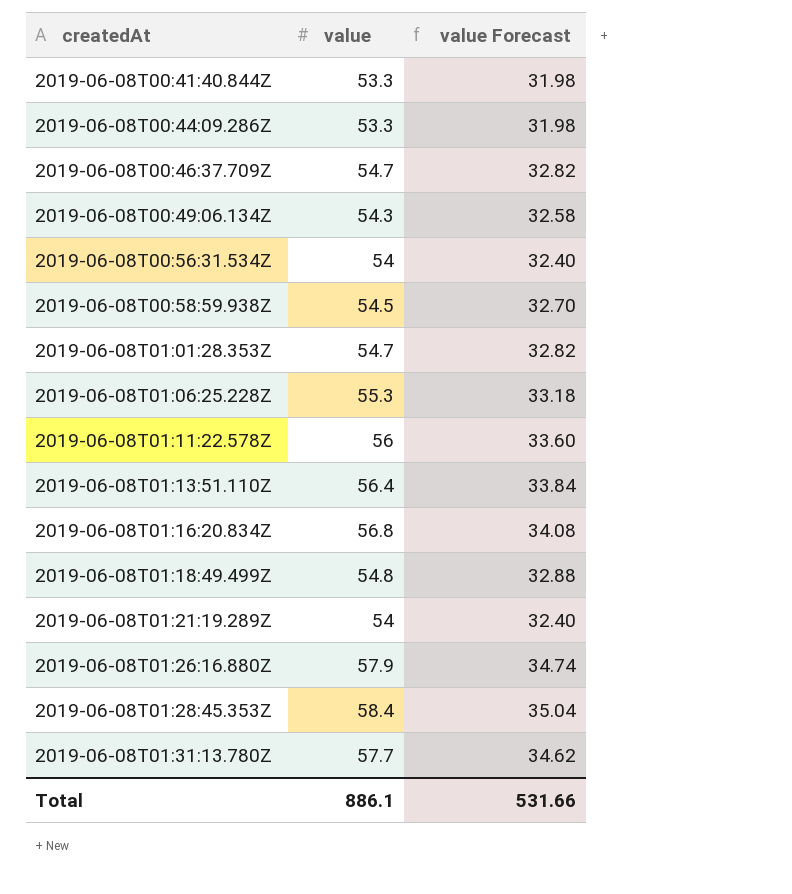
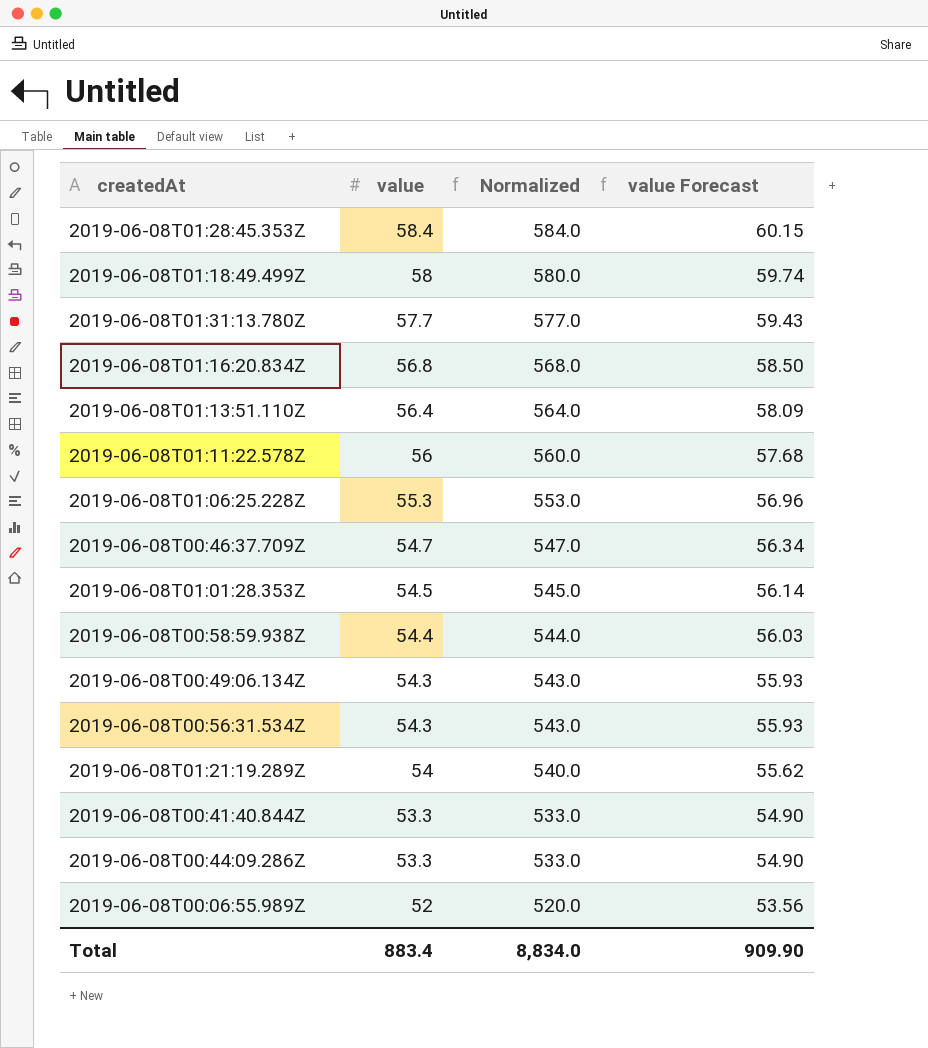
row order: createdAt ascending -> value descending
column Normalized | formula: none -> [value] * 10
column value Forecast | formula: [value] * 0.6 -> [value] * 1.03
row 2019-06-08T01:26:16.880Z: 57.9 | 34.74 -> none
2019-06-08T01:18:49.499Z | value: 54.8 -> 58
2019-06-08T01:01:28.353Z | value: 54.7 -> 54.5
2019-06-08T00:58:59.938Z | value: 54.5 -> 54.4
2019-06-08T00:56:31.534Z | value: 54 -> 54.3
row 2019-06-08T00:06:55.989Z: none -> 52 | 520.0 | 53.56
Total | value: 886.1 -> 883.4
Total | value Forecast: 531.66 -> 909.90

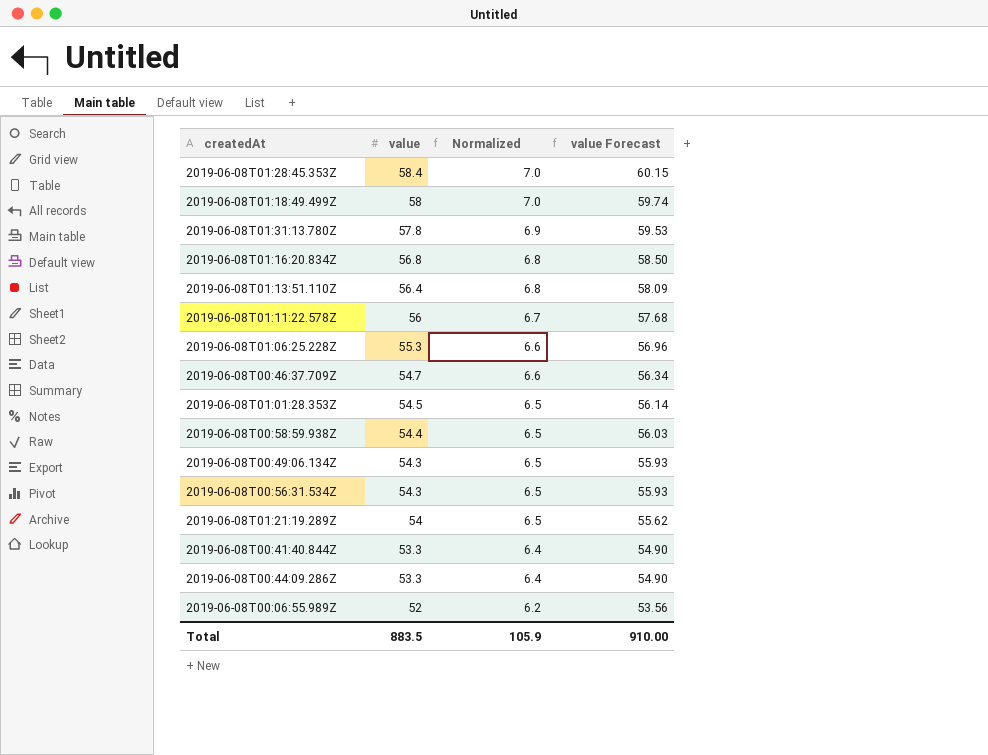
column Normalized | formula: [value] * 10 -> [value] * 0.12
2019-06-08T01:31:13.780Z | value: 57.7 -> 57.8
2019-06-08T01:31:13.780Z | value Forecast: 59.43 -> 59.53
Total | value: 883.4 -> 883.5
Total | Normalized: 8,834.0 -> 105.9
Total | value Forecast: 909.90 -> 910.00

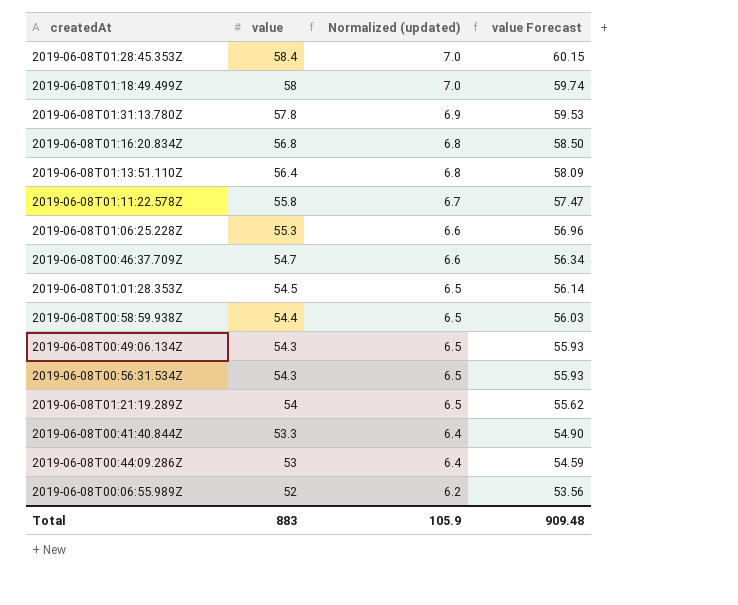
column name: Normalized -> Normalized (updated)
2019-06-08T01:11:22.578Z | value: 56 -> 55.8
2019-06-08T01:11:22.578Z | value Forecast: 57.68 -> 57.47
2019-06-08T00:44:09.286Z | value: 53.3 -> 53
2019-06-08T00:44:09.286Z | value Forecast: 54.90 -> 54.59
Total | value: 883.5 -> 883
Total | value Forecast: 910.00 -> 909.48

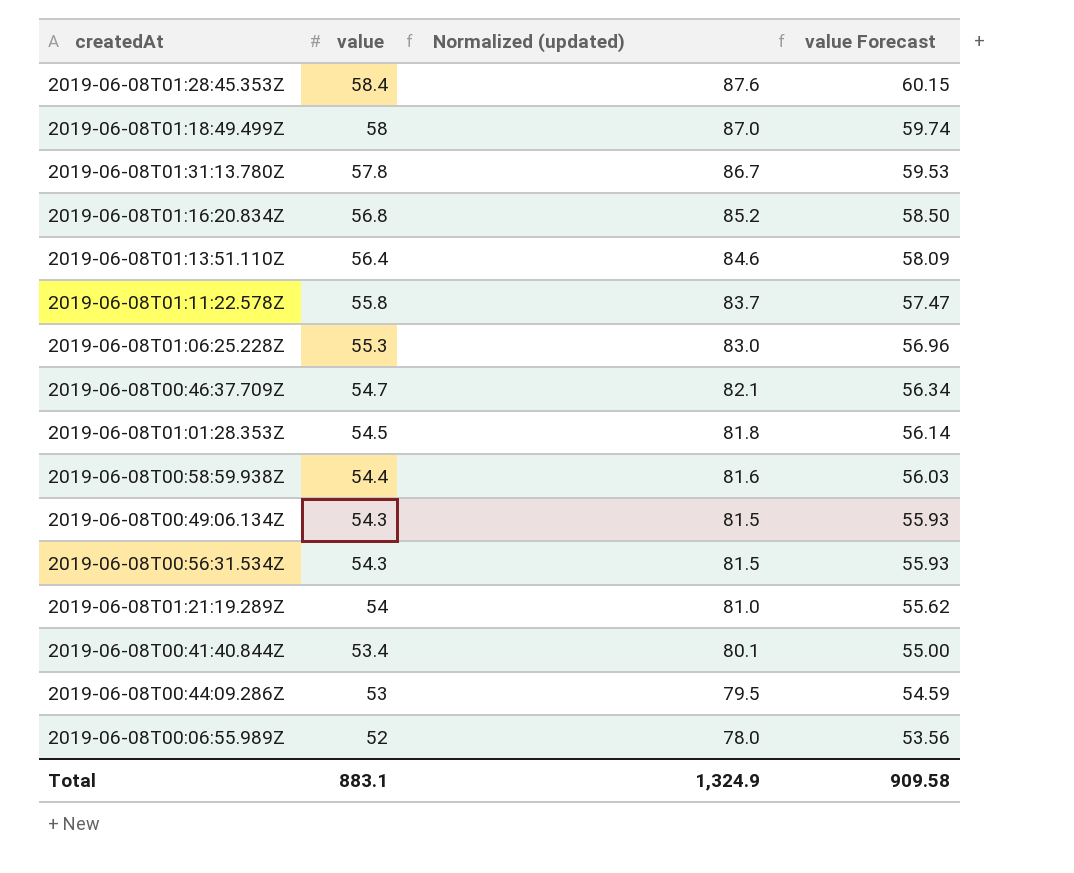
column Normalized (updated) | formula: [value] * 0.12 -> [value] * 1.5
2019-06-08T00:41:40.844Z | value: 53.3 -> 53.4
2019-06-08T00:41:40.844Z | value Forecast: 54.90 -> 55.00
Total | value: 883 -> 883.1
Total | Normalized (updated): 105.9 -> 1,324.9
Total | value Forecast: 909.48 -> 909.58

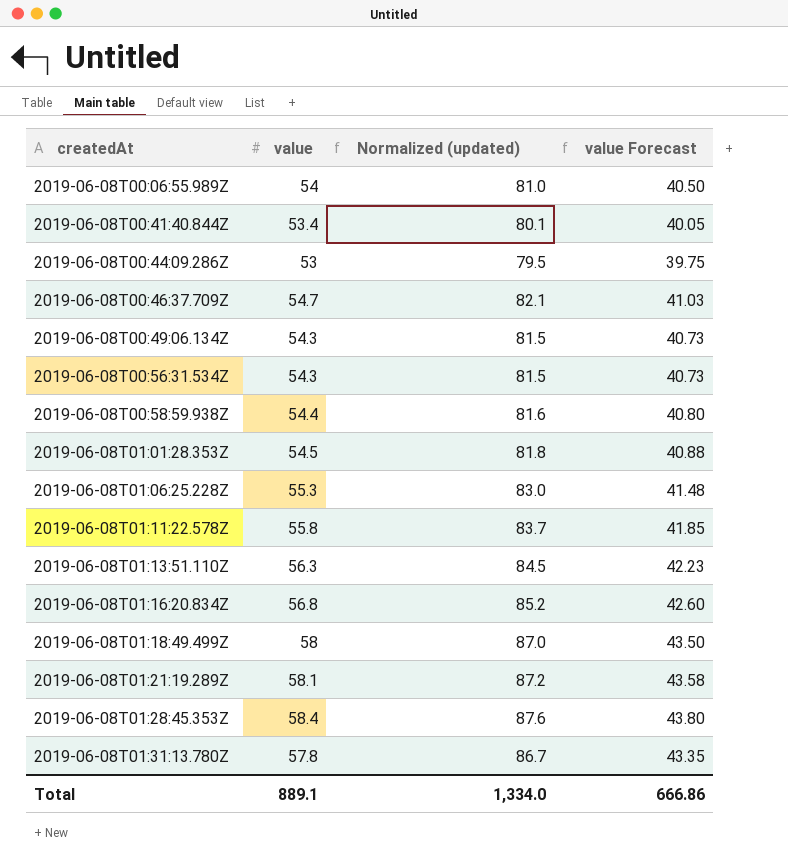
row order: value descending -> createdAt ascending
column value Forecast | formula: [value] * 1.03 -> [value] * 0.75
2019-06-08T00:06:55.989Z | value: 52 -> 54
2019-06-08T00:06:55.989Z | Normalized (updated): 78.0 -> 81.0
2019-06-08T01:13:51.110Z | value: 56.4 -> 56.3
2019-06-08T01:13:51.110Z | Normalized (updated): 84.6 -> 84.5
2019-06-08T01:21:19.289Z | value: 54 -> 58.1
2019-06-08T01:21:19.289Z | Normalized (updated): 81.0 -> 87.2
Total | value: 883.1 -> 889.1
Total | Normalized (updated): 1,324.9 -> 1,334.0
Total | value Forecast: 909.58 -> 666.86

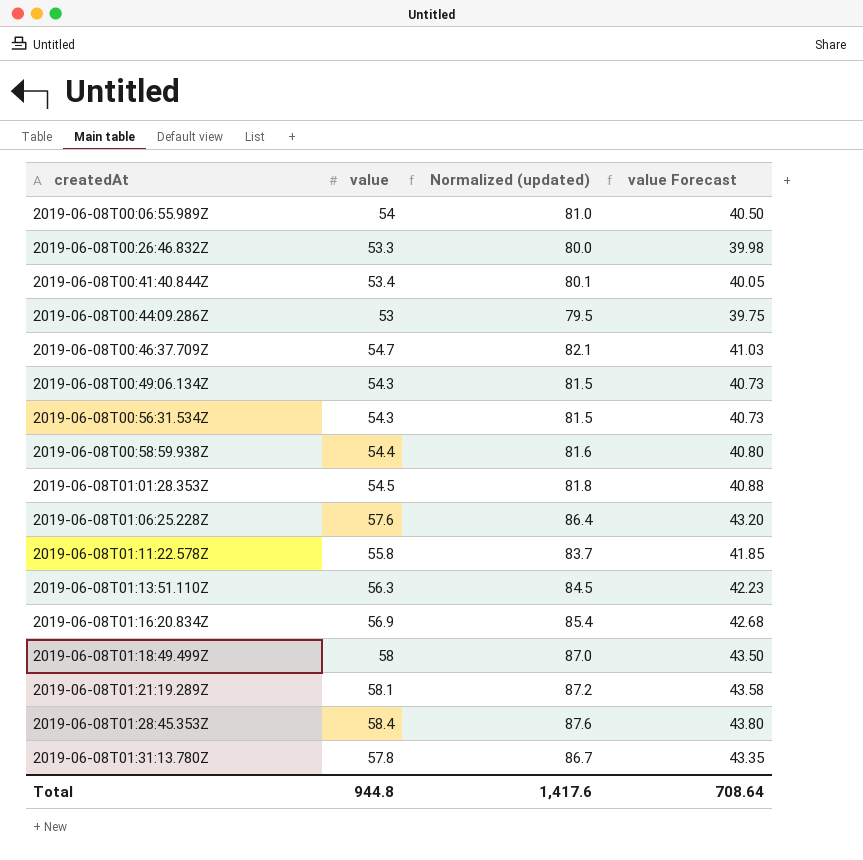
row 2019-06-08T00:26:46.832Z: none -> 53.3 | 80.0 | 39.98
2019-06-08T01:06:25.228Z | value: 55.3 -> 57.6
2019-06-08T01:06:25.228Z | Normalized (updated): 83.0 -> 86.4
2019-06-08T01:06:25.228Z | value Forecast: 41.48 -> 43.20
2019-06-08T01:16:20.834Z | value: 56.8 -> 56.9
2019-06-08T01:16:20.834Z | Normalized (updated): 85.2 -> 85.4
2019-06-08T01:16:20.834Z | value Forecast: 42.60 -> 42.68
Total | value: 889.1 -> 944.8
Total | Normalized (updated): 1,334.0 -> 1,417.6
Total | value Forecast: 666.86 -> 708.64

